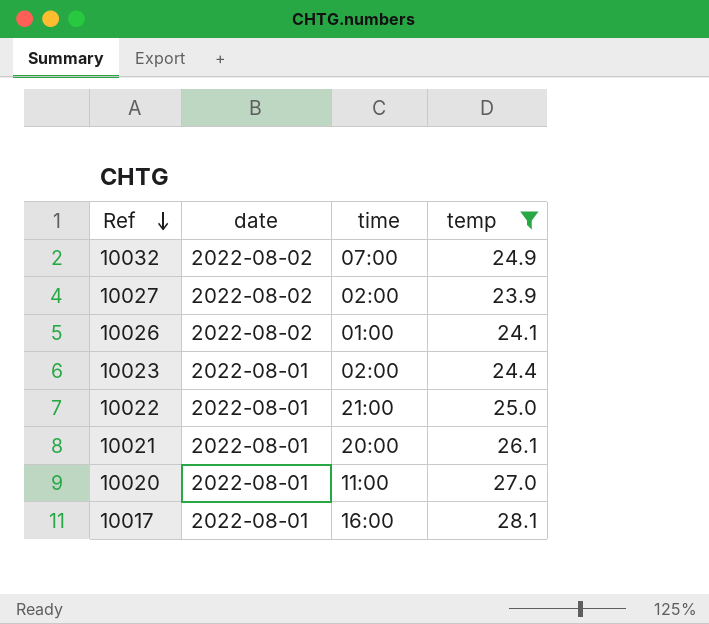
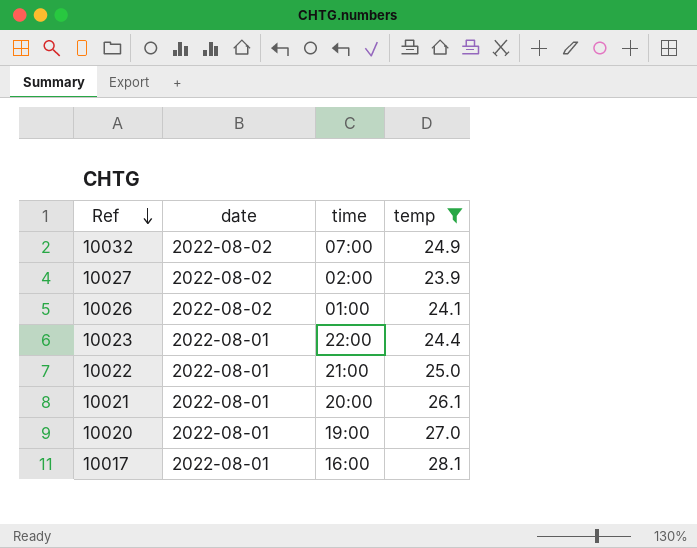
10023 | time: 02:00 -> 22:00
10020 | time: 11:00 -> 19:00

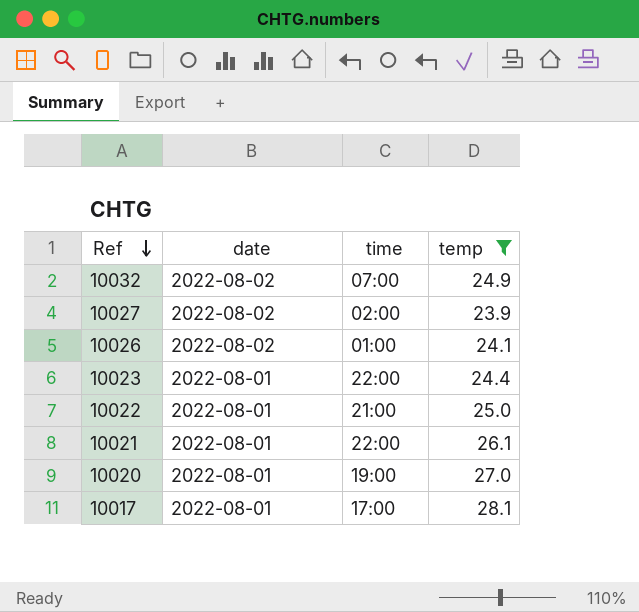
10021 | time: 20:00 -> 22:00
10017 | time: 16:00 -> 17:00

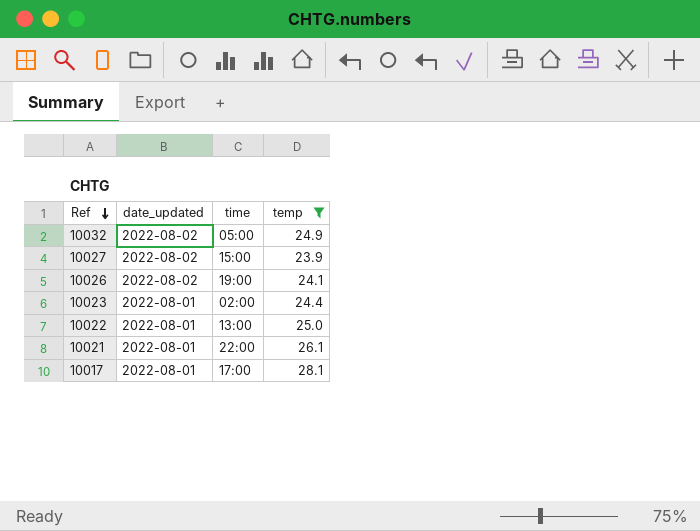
column name: date -> date_updated
row 10020: 2022-08-01 | 19:00 | 27.0 -> none
10032 | time: 07:00 -> 05:00
10027 | time: 02:00 -> 15:00
10026 | time: 01:00 -> 19:00
10023 | time: 22:00 -> 02:00
10022 | time: 21:00 -> 13:00

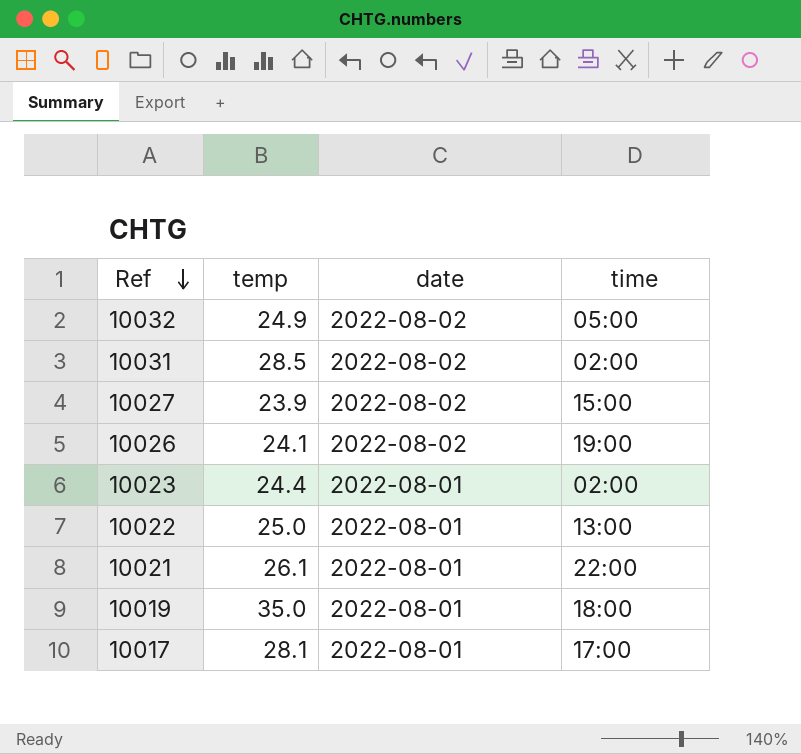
filter: temp <= 28.1 -> none
column temp | position: 4 -> 2
column name: date_updated -> date

